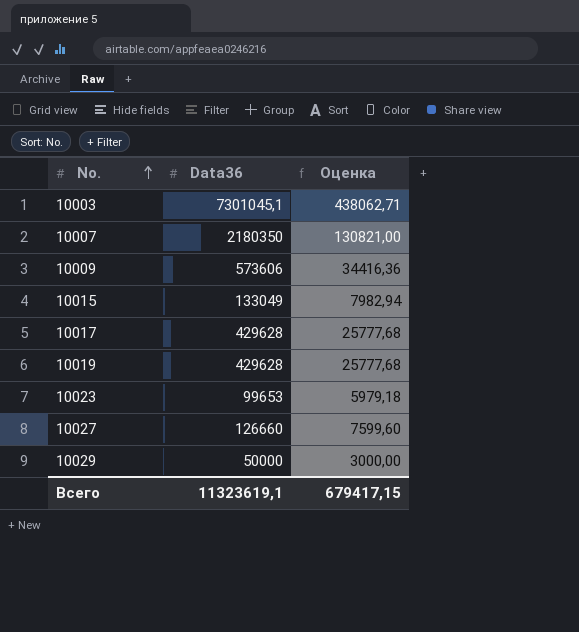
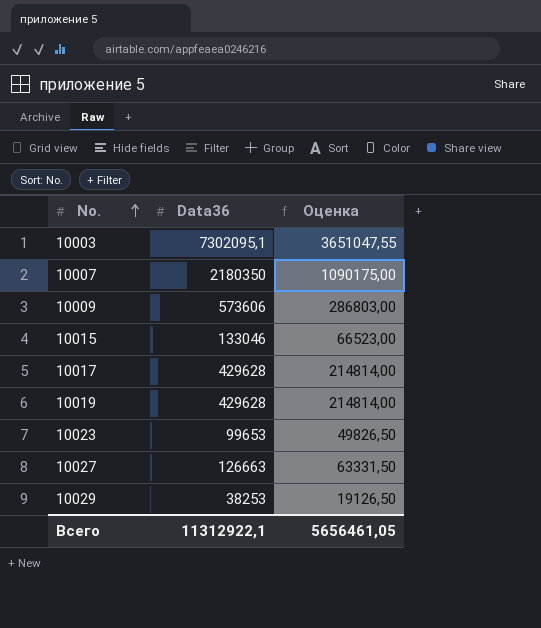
column Оценка | formula: [Data36] * 0,06 -> [Data36] * 0,5
10003 | Data36: 7301045,1 -> 7302095,1
10015 | Data36: 133049 -> 133046
10027 | Data36: 126660 -> 126663
10029 | Data36: 50000 -> 38253
Всего | Data36: 11323619,1 -> 11312922,1
Всего | Оценка: 679417,15 -> 5656461,05

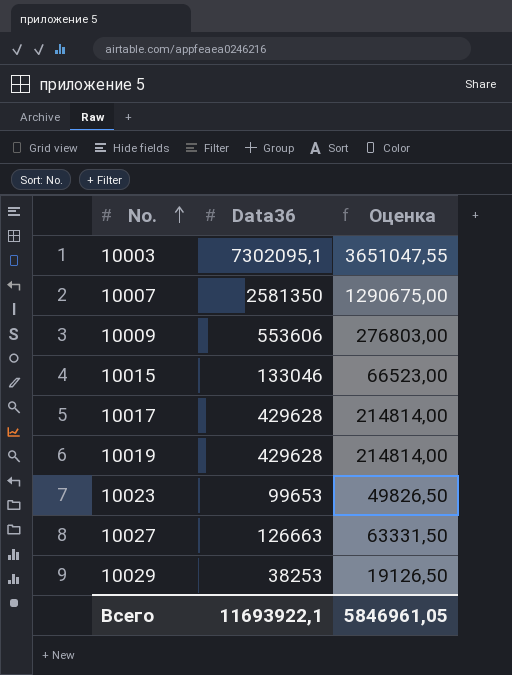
10007 | Data36: 2180350 -> 2581350
10007 | Оценка: 1090175,00 -> 1290675,00
10009 | Data36: 573606 -> 553606
10009 | Оценка: 286803,00 -> 276803,00
Всего | Data36: 11312922,1 -> 11693922,1
Всего | Оценка: 5656461,05 -> 5846961,05

